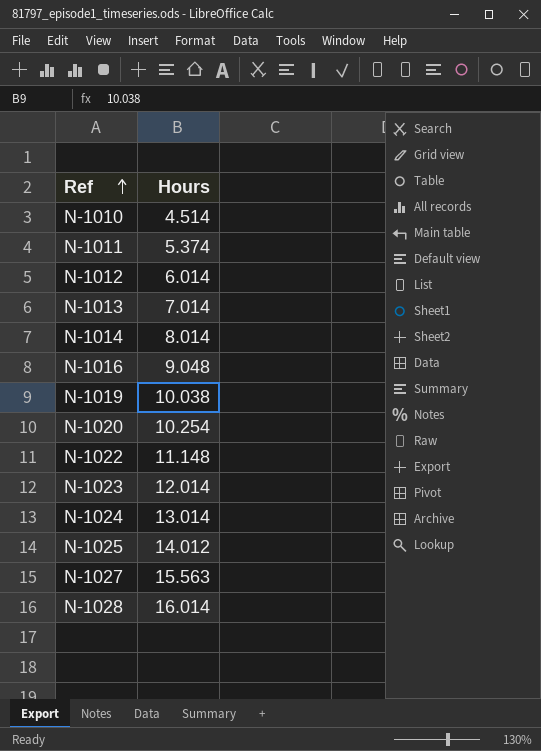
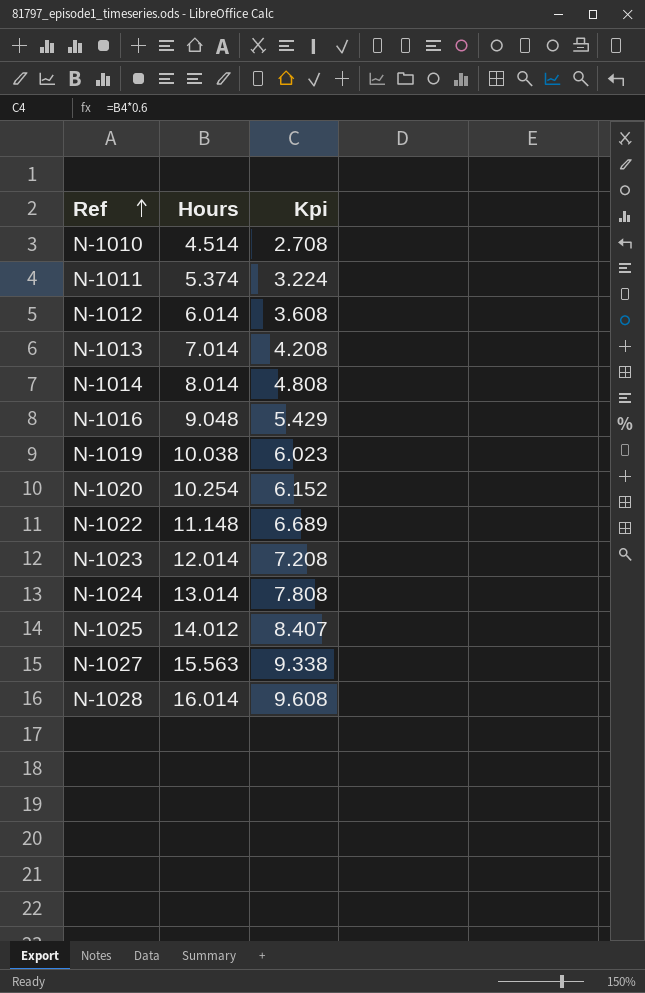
column Kpi | formula: none -> [Hours] * 0.6

